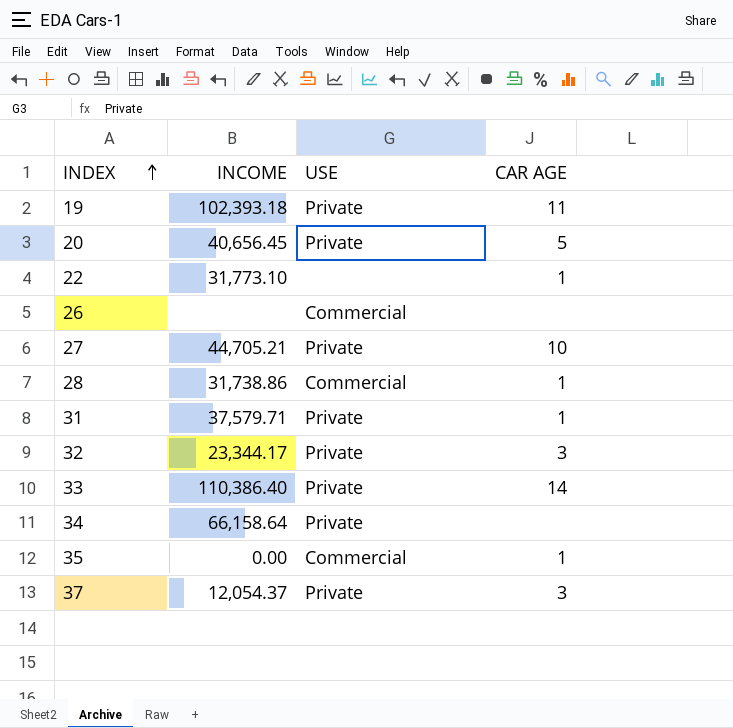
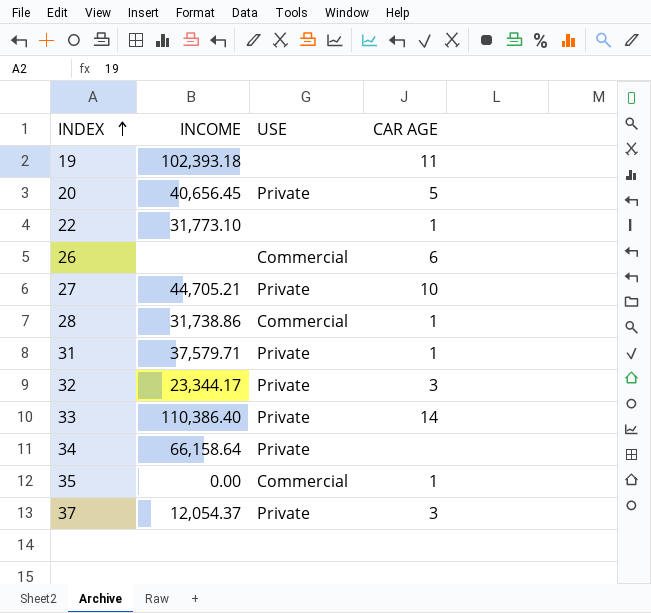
19 | USE: Private -> none
26 | CAR AGE: none -> 6

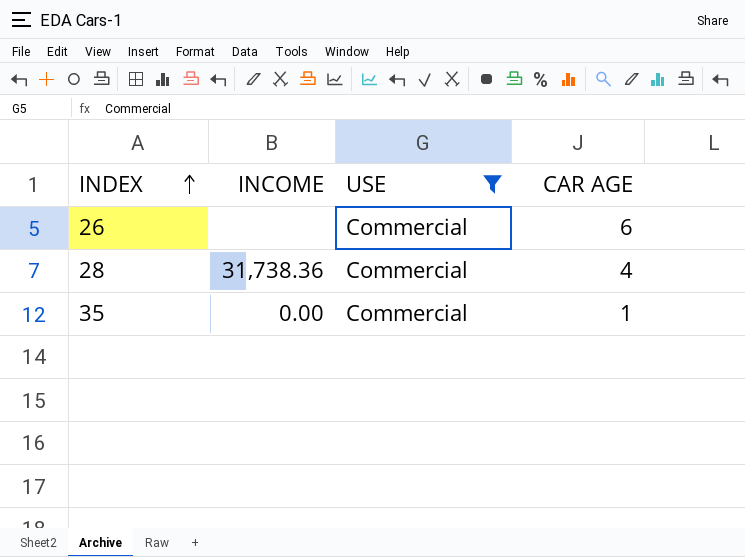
filter: none -> USE = Commercial
28 | INCOME: 31,738.86 -> 31,738.36
28 | CAR AGE: 1 -> 4

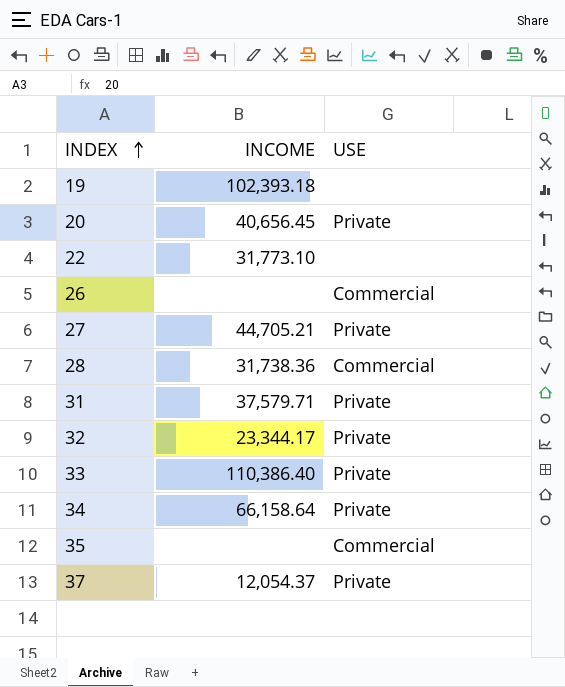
filter: USE = Commercial -> none
column CAR AGE | position: 4 -> none
35 | INCOME: 0.00 -> none

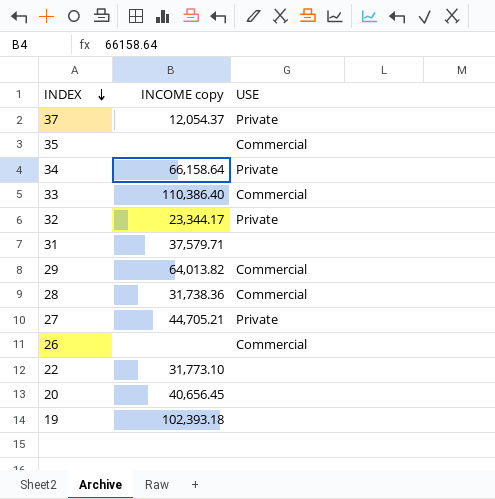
row order: INDEX ascending -> INDEX descending
column name: INCOME -> INCOME copy
33 | USE: Private -> Commercial
31 | USE: Private -> none
row 29: none -> 64,013.82 | Commercial
20 | USE: Private -> none

